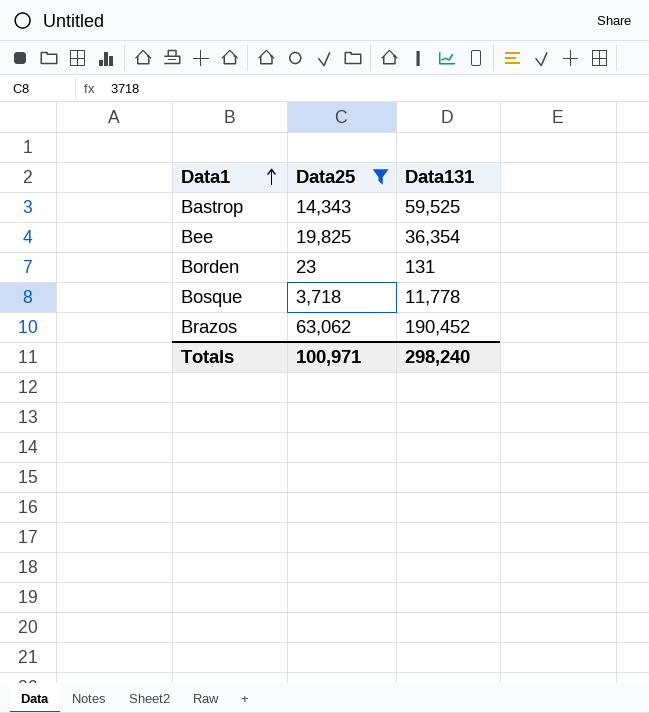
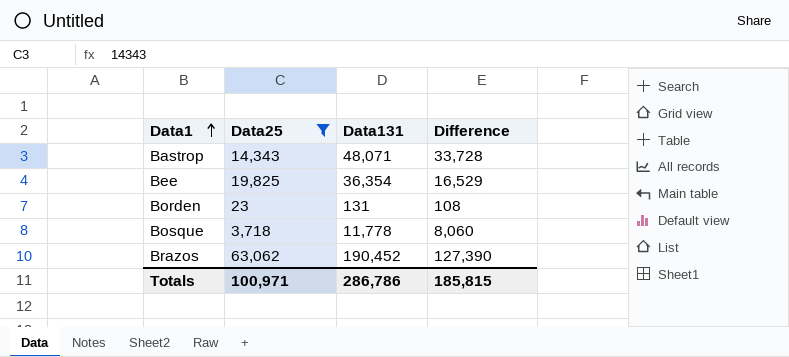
column Difference | formula: none -> [Data131] - [Data25]
Bastrop | Data131: 59,525 -> 48,071
Totals | Data131: 298,240 -> 286,786

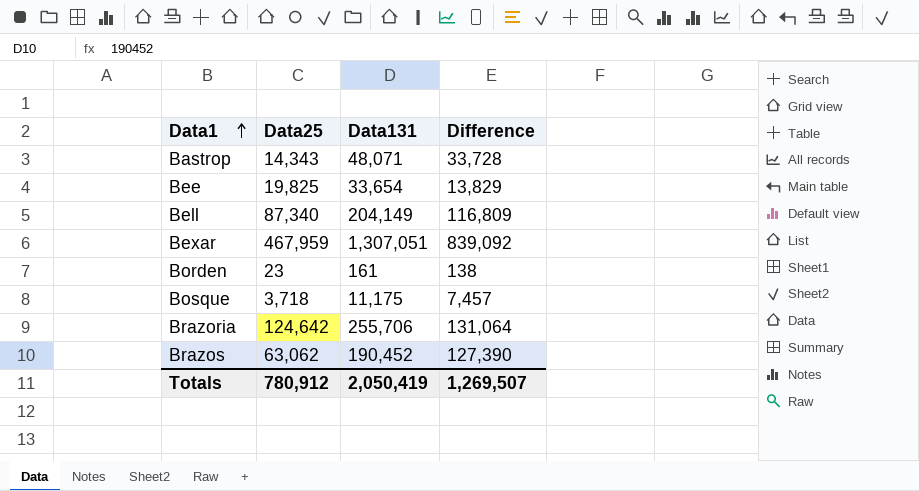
filter: Data25 <= 63,062 -> none
Bee | Data131: 36,354 -> 33,654
Bee | Difference: 16,529 -> 13,829
Borden | Data131: 131 -> 161
Borden | Difference: 108 -> 138
Bosque | Data131: 11,778 -> 11,175
Bosque | Difference: 8,060 -> 7,457
Totals | Data25: 100,971 -> 780,912
Totals | Data131: 286,786 -> 2,050,419
Totals | Difference: 185,815 -> 1,269,507

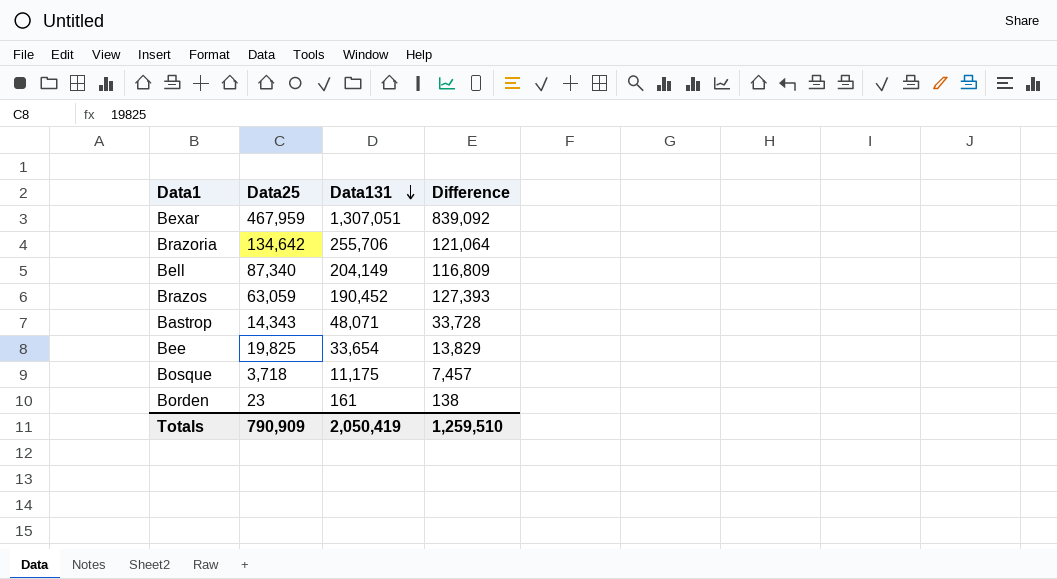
row order: Data1 ascending -> Data131 descending
Brazoria | Data25: 124,642 -> 134,642
Brazoria | Difference: 131,064 -> 121,064
Brazos | Data25: 63,062 -> 63,059
Brazos | Difference: 127,390 -> 127,393
Totals | Data25: 780,912 -> 790,909
Totals | Difference: 1,269,507 -> 1,259,510

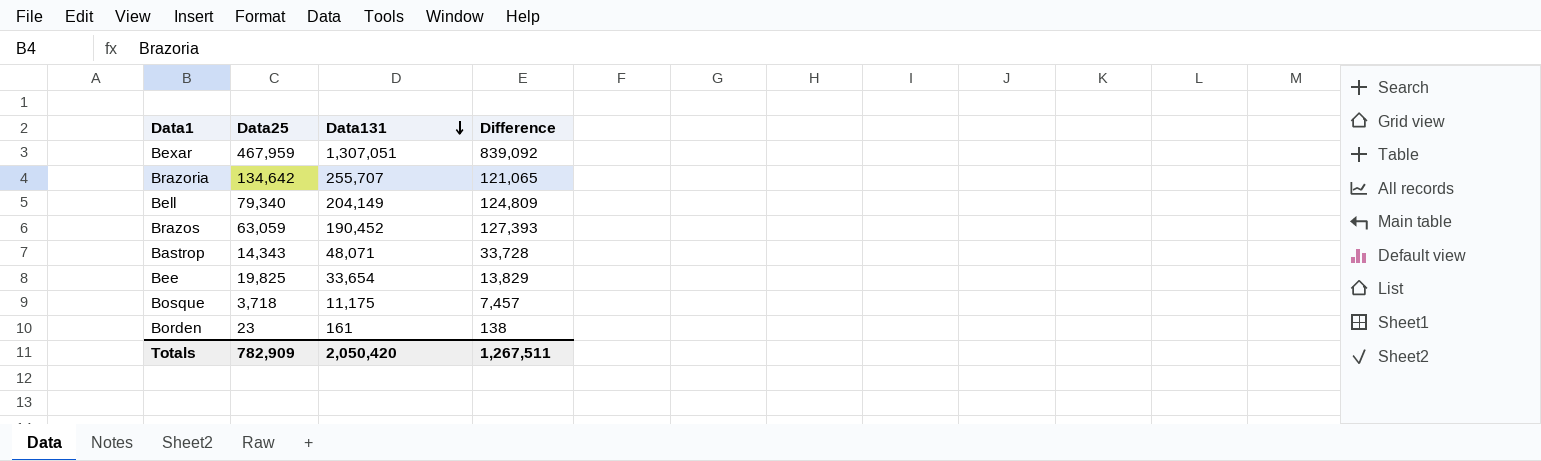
Brazoria | Data131: 255,706 -> 255,707
Brazoria | Difference: 121,064 -> 121,065
Bell | Data25: 87,340 -> 79,340
Bell | Difference: 116,809 -> 124,809
Totals | Data25: 790,909 -> 782,909
Totals | Data131: 2,050,419 -> 2,050,420
Totals | Difference: 1,259,510 -> 1,267,511

